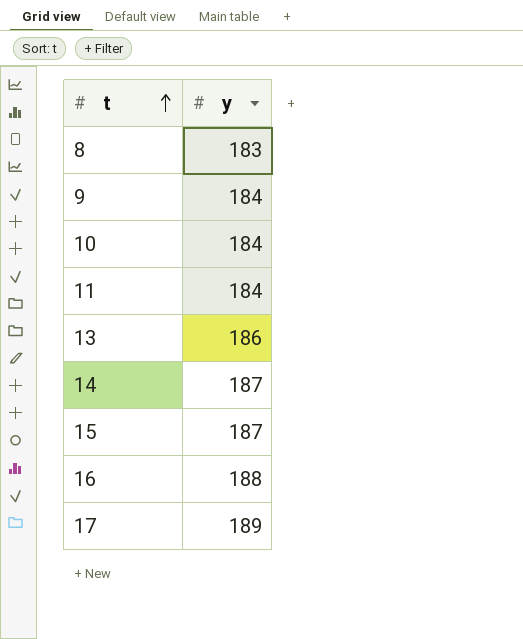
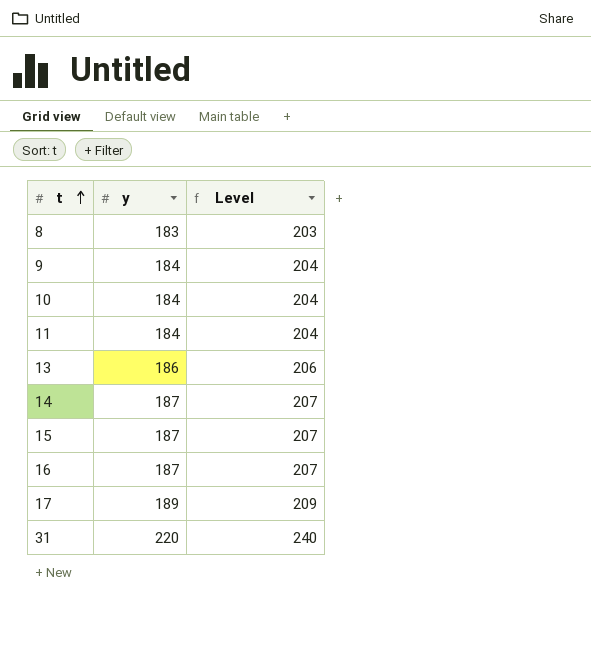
column Level | formula: none -> [y] + 20
16 | y: 188 -> 187
row 31: none -> 220 | 240

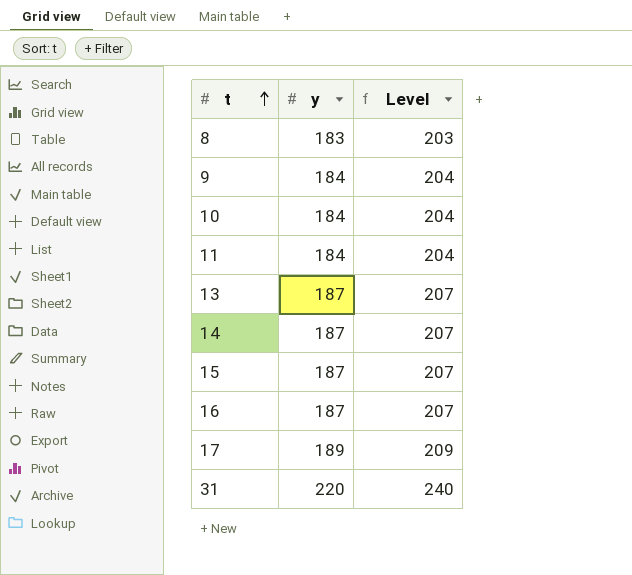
13 | y: 186 -> 187
13 | Level: 206 -> 207

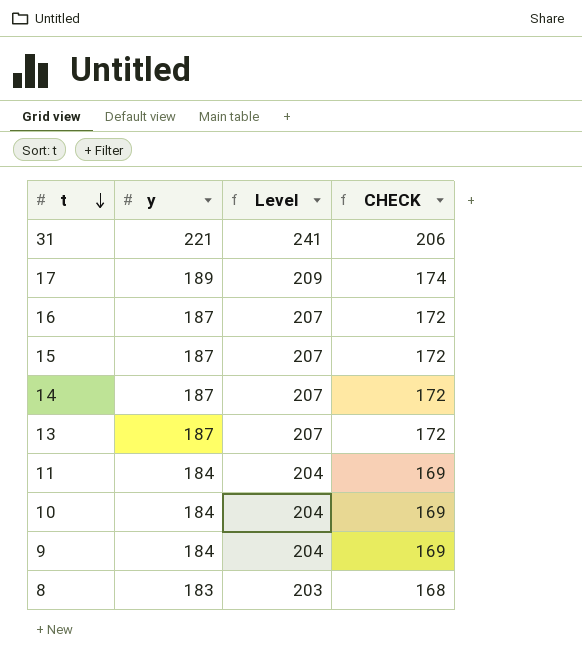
row order: t ascending -> t descending
column CHECK | formula: none -> [y] - 15
31 | y: 220 -> 221
31 | Level: 240 -> 241

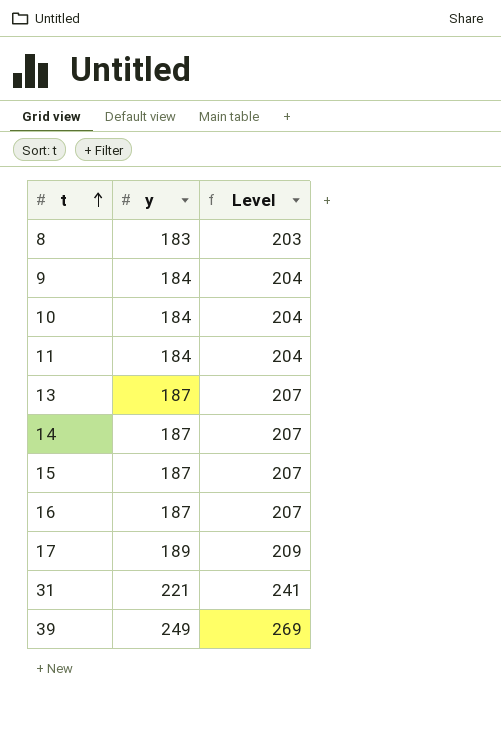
row order: t descending -> t ascending
column CHECK | formula: [y] - 15 -> none
row 39: none -> 249 | 269

